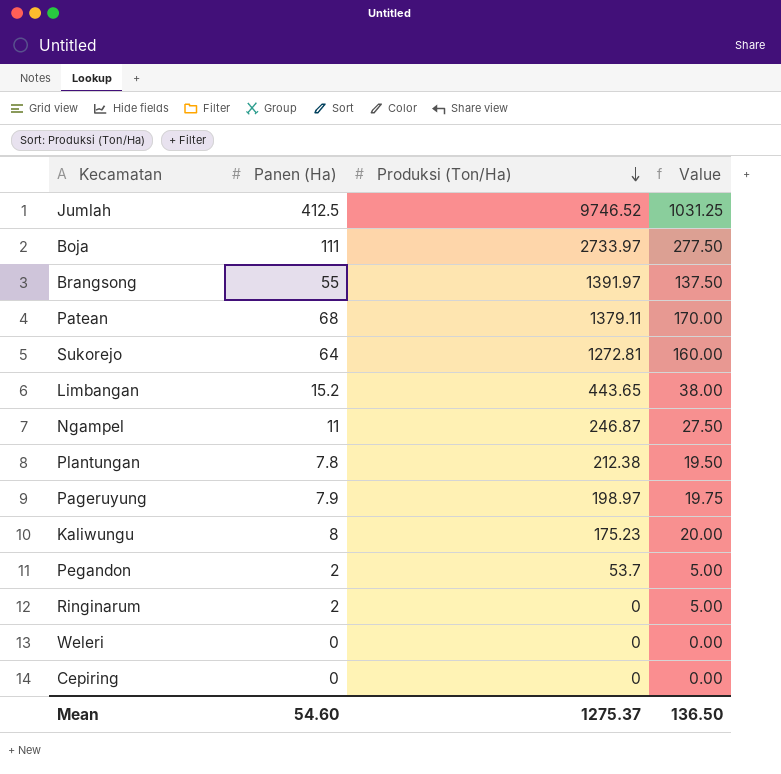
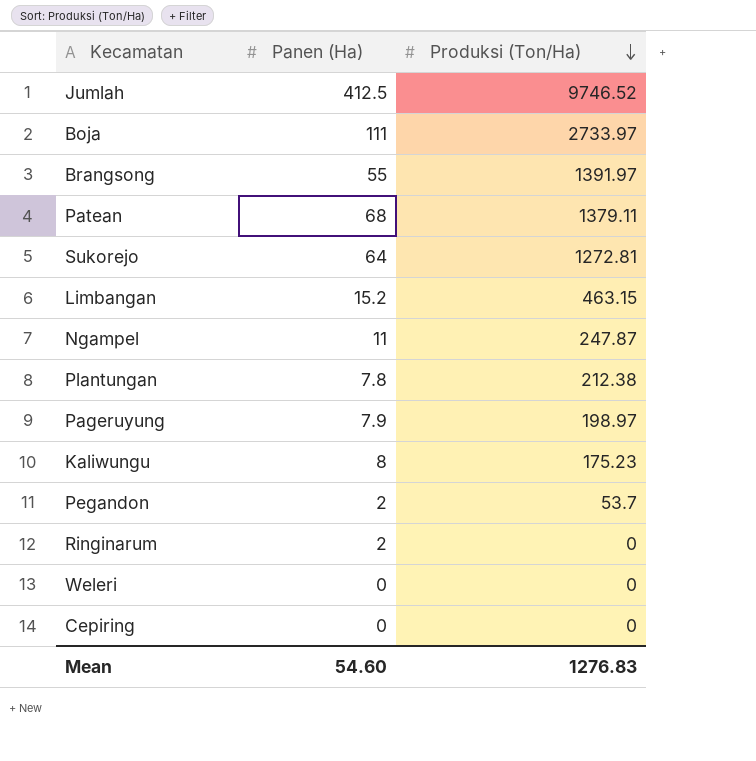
column Value | formula: [Panen (Ha)] * 2.5 -> none
Limbangan | Produksi (Ton/Ha): 443.65 -> 463.15
Ngampel | Produksi (Ton/Ha): 246.87 -> 247.87
Mean | Produksi (Ton/Ha): 1275.37 -> 1276.83

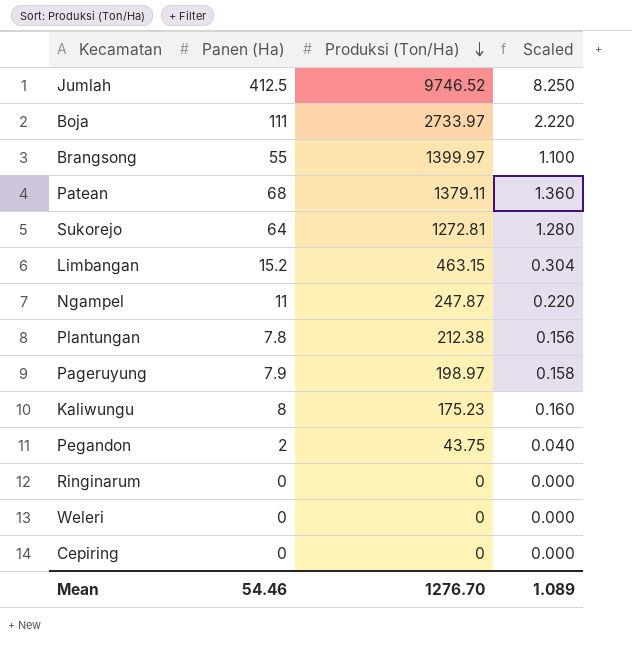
column Scaled | formula: none -> [Panen (Ha)] * 0.02
Brangsong | Produksi (Ton/Ha): 1391.97 -> 1399.97
Pegandon | Produksi (Ton/Ha): 53.7 -> 43.75
Ringinarum | Panen (Ha): 2 -> 0
Mean | Panen (Ha): 54.60 -> 54.46
Mean | Produksi (Ton/Ha): 1276.83 -> 1276.70

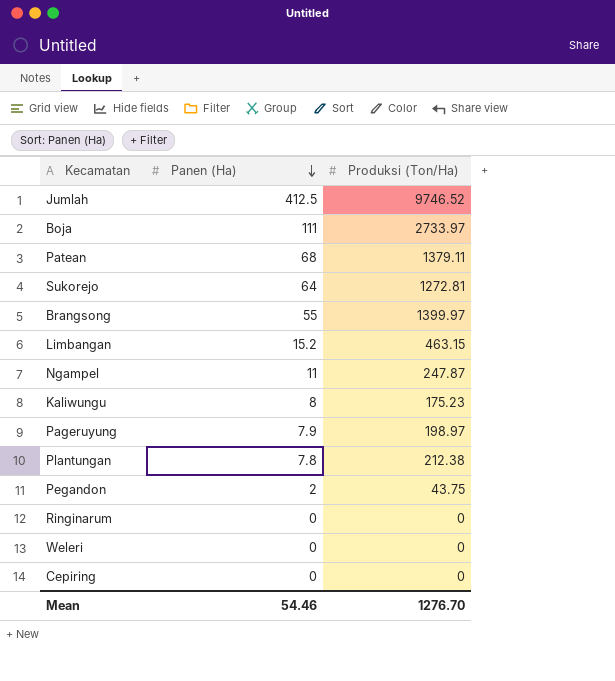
row order: Produksi (Ton/Ha) descending -> Panen (Ha) descending
column Scaled | formula: [Panen (Ha)] * 0.02 -> none

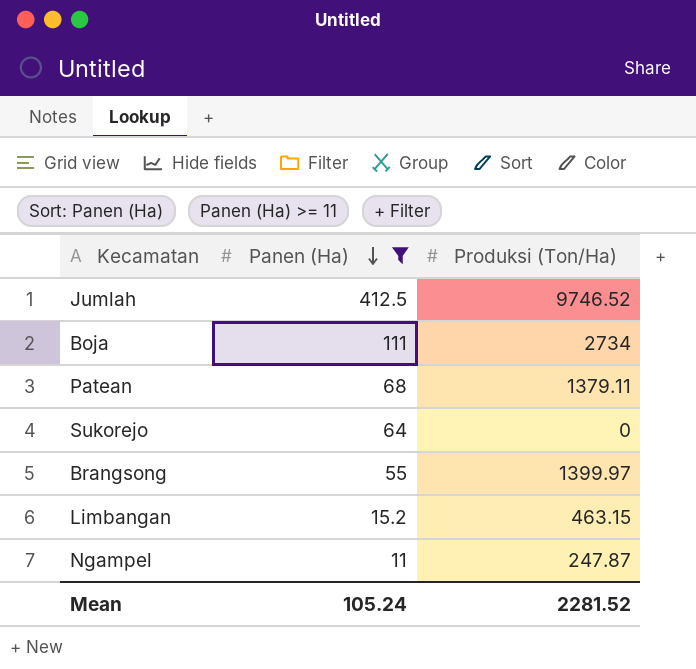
filter: none -> Panen (Ha) >= 11
Boja | Produksi (Ton/Ha): 2733.97 -> 2734
Sukorejo | Produksi (Ton/Ha): 1272.81 -> 0
Mean | Panen (Ha): 54.46 -> 105.24
Mean | Produksi (Ton/Ha): 1276.70 -> 2281.52

